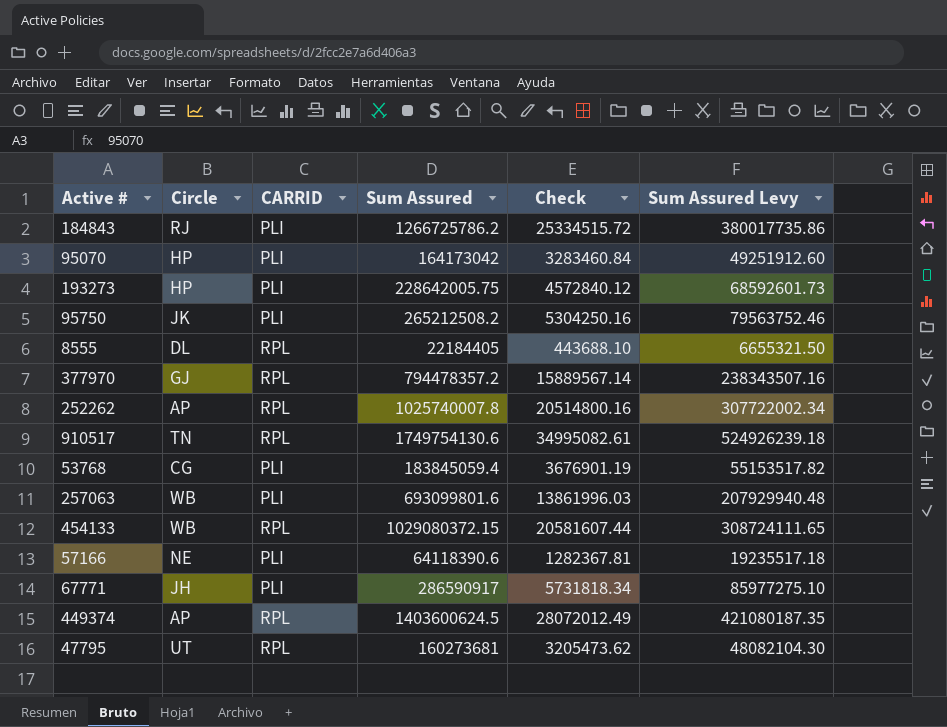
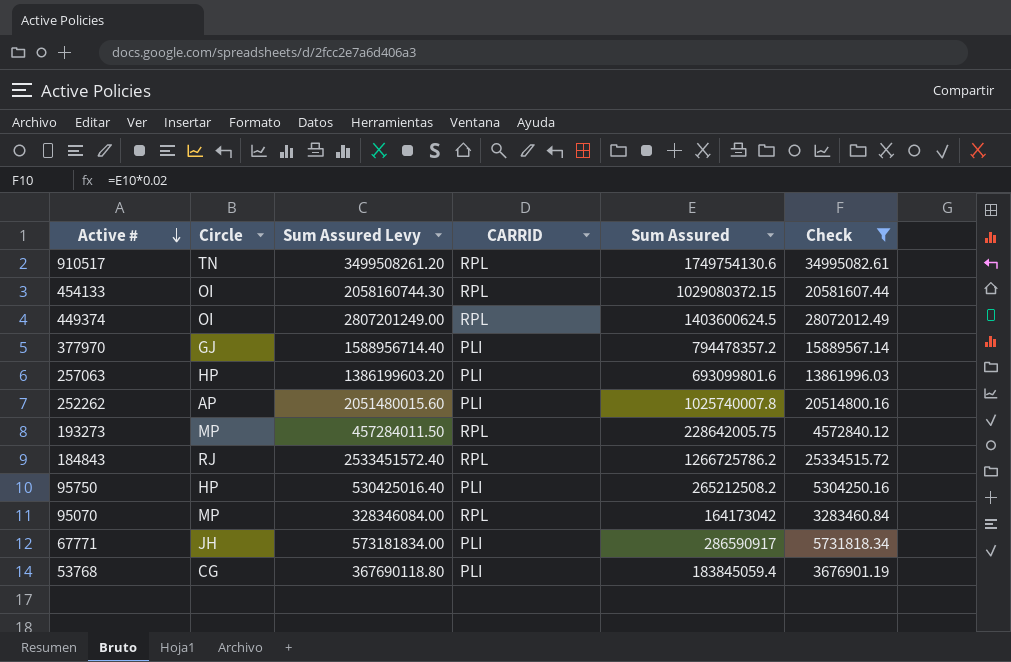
filter: none -> Check >= 3283460.84
row order: none -> Active # descending
column Sum Assured Levy | formula: [Sum Assured] * 0.3 -> [Sum Assured] * 2
column Sum Assured Levy | position: 6 -> 3
454133 | Circle: WB -> OI
449374 | Circle: AP -> OI
377970 | CARRID: RPL -> PLI
257063 | Circle: WB -> HP
252262 | CARRID: RPL -> PLI
193273 | Circle: HP -> MP
193273 | CARRID: PLI -> RPL
184843 | CARRID: PLI -> RPL
95750 | Circle: JK -> HP
95070 | Circle: HP -> MP
95070 | CARRID: PLI -> RPL

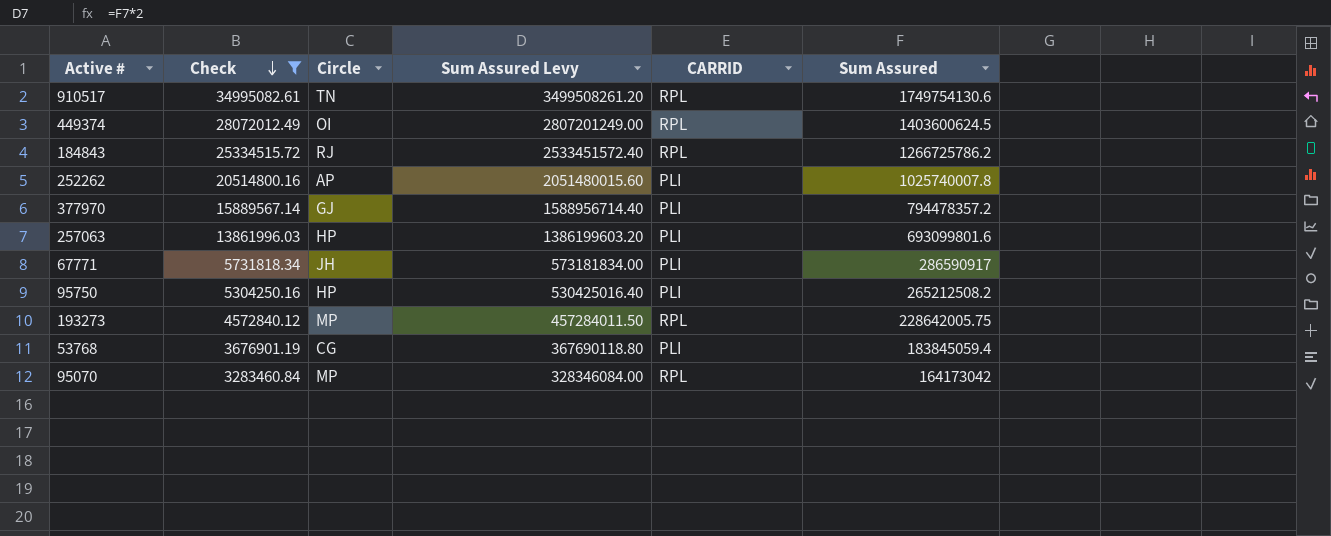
row order: Active # descending -> Check descending
column Check | position: 6 -> 2
row 454133: OI | 2058160744.30 | RPL | 1029080372.15 | 20581607.44 -> none

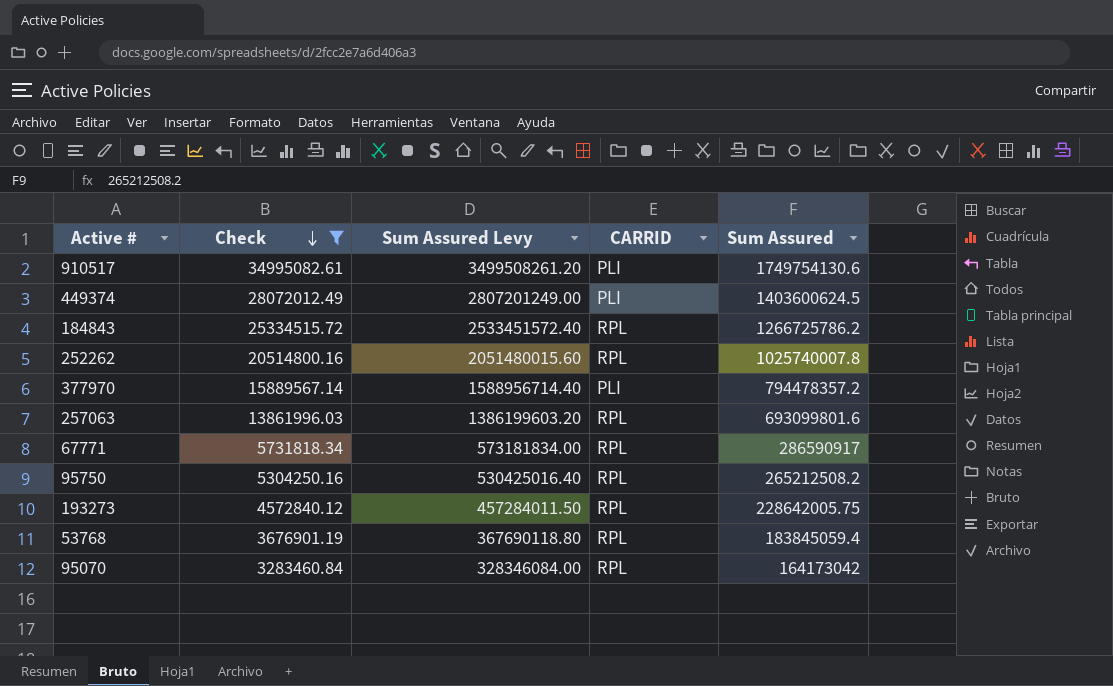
column Circle | position: 3 -> none
910517 | CARRID: RPL -> PLI
449374 | CARRID: RPL -> PLI
252262 | CARRID: PLI -> RPL
257063 | CARRID: PLI -> RPL
67771 | CARRID: PLI -> RPL
95750 | CARRID: PLI -> RPL
53768 | CARRID: PLI -> RPL

